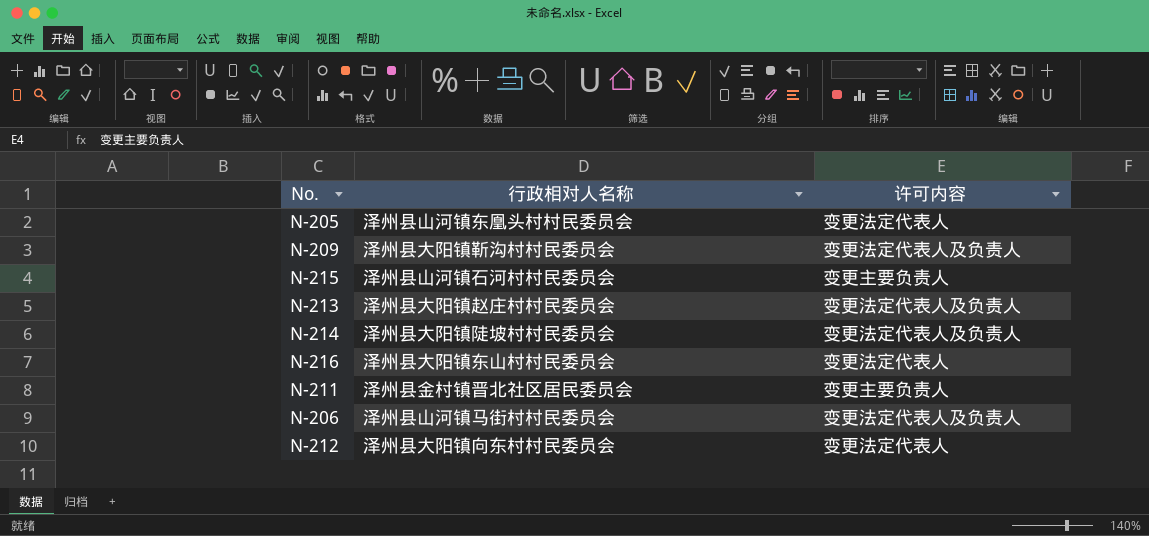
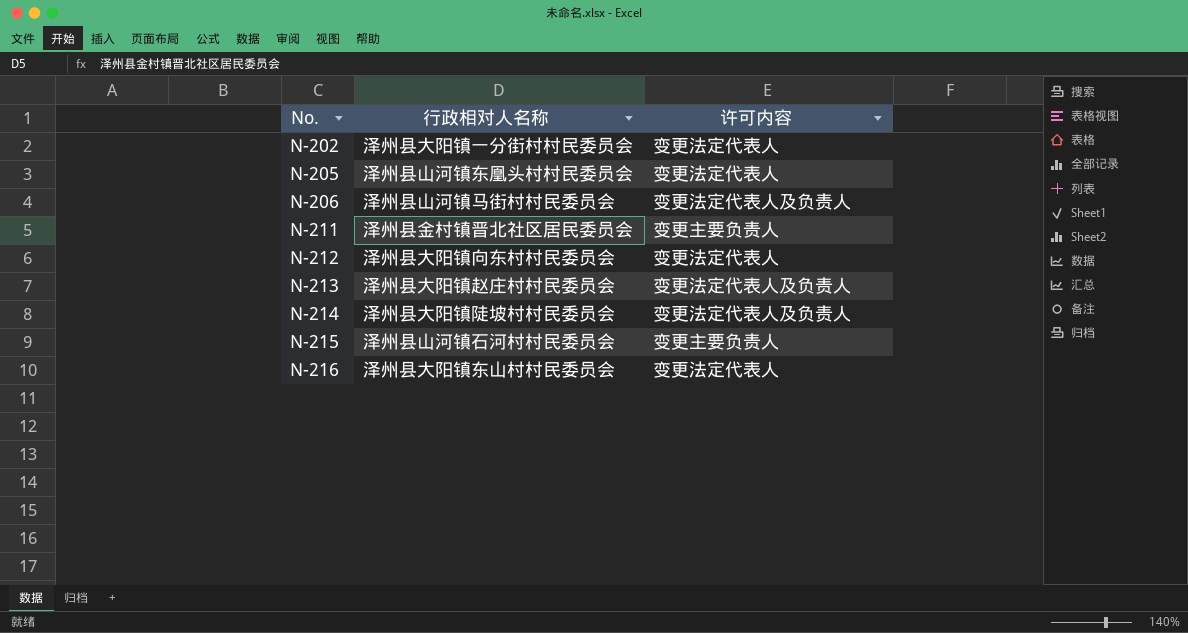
row order: none -> No. ascending
row N-209: 泽州县大阳镇靳沟村村民委员会 | 变更法定代表人及负责人 -> none
row N-202: none -> 泽州县大阳镇一分街村村民委员会 | 变更法定代表人

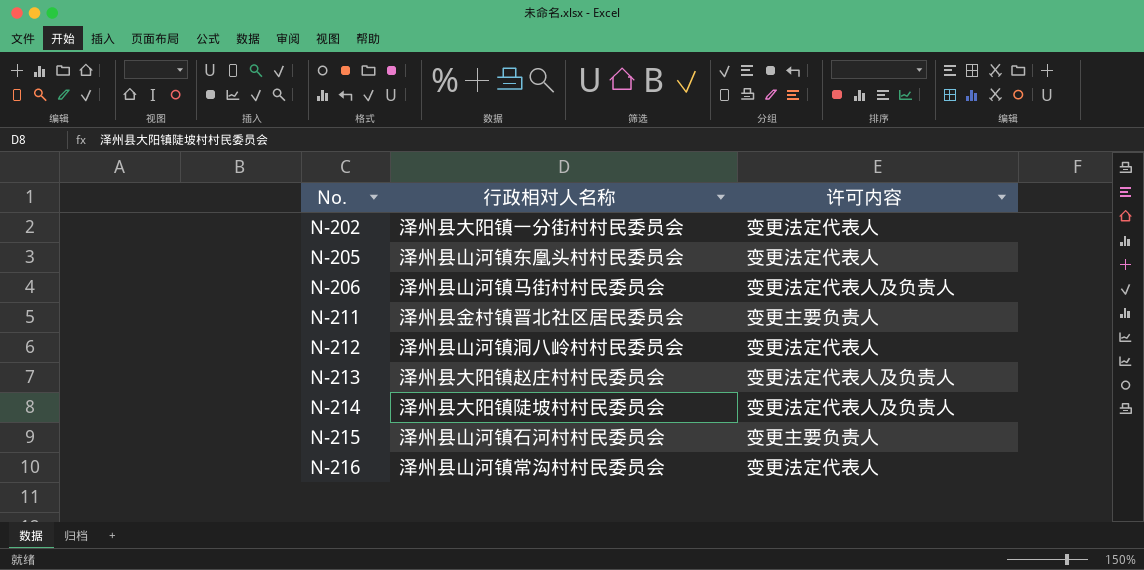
N-212 | 行政相对人名称: 泽州县大阳镇向东村村民委员会 -> 泽州县山河镇洞八岭村村民委员会
N-216 | 行政相对人名称: 泽州县大阳镇东山村村民委员会 -> 泽州县山河镇常沟村村民委员会

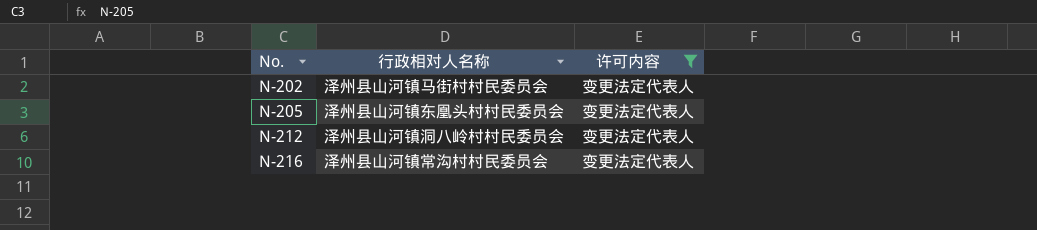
filter: none -> 许可内容 = 变更法定代表人
N-202 | 行政相对人名称: 泽州县大阳镇一分街村村民委员会 -> 泽州县山河镇马街村村民委员会

